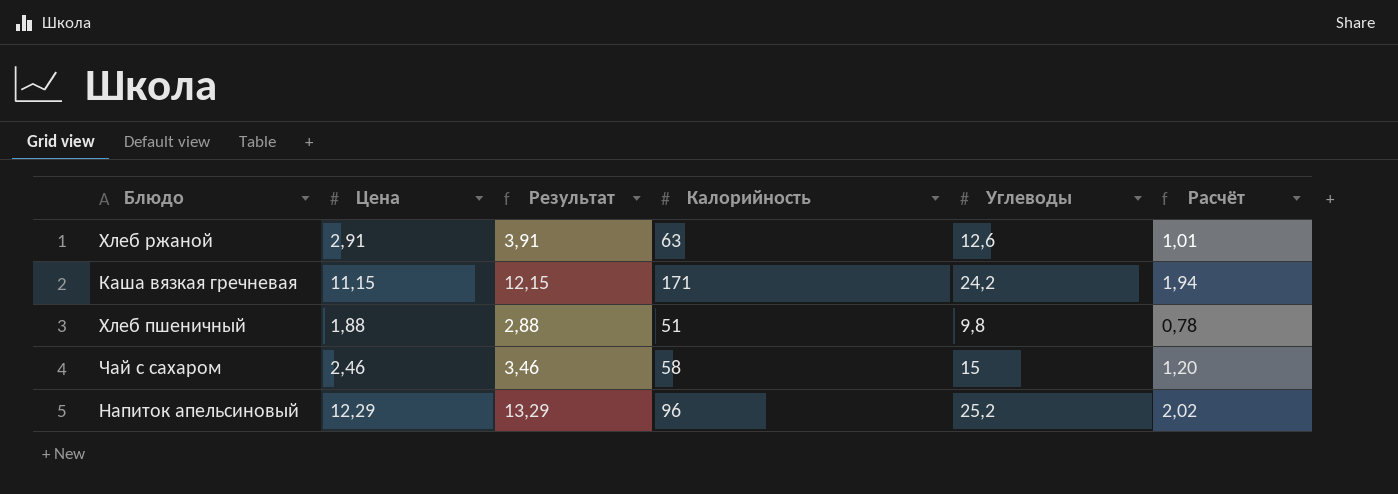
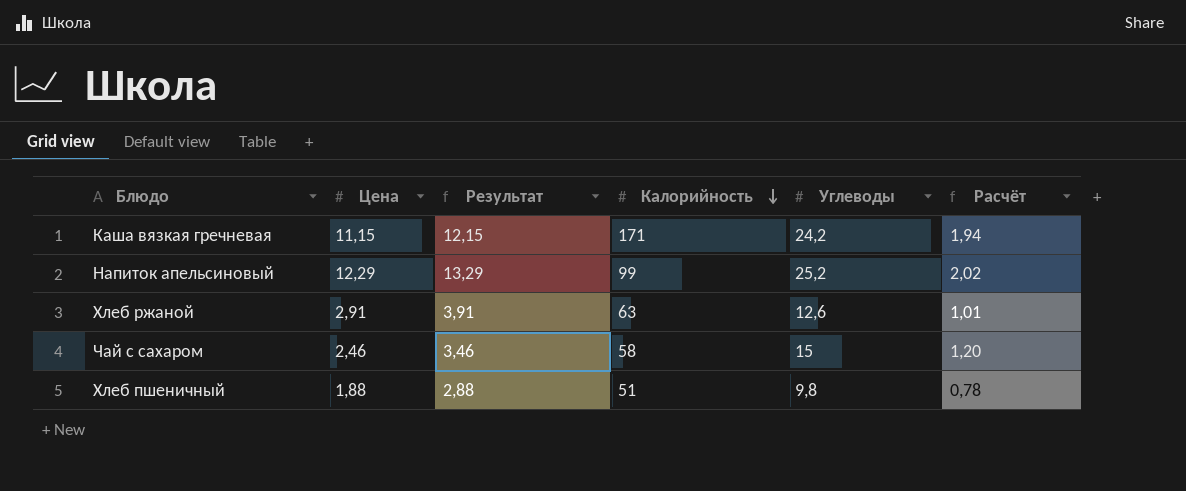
row order: none -> Калорийность descending
Напиток апельсиновый | Калорийность: 96 -> 99

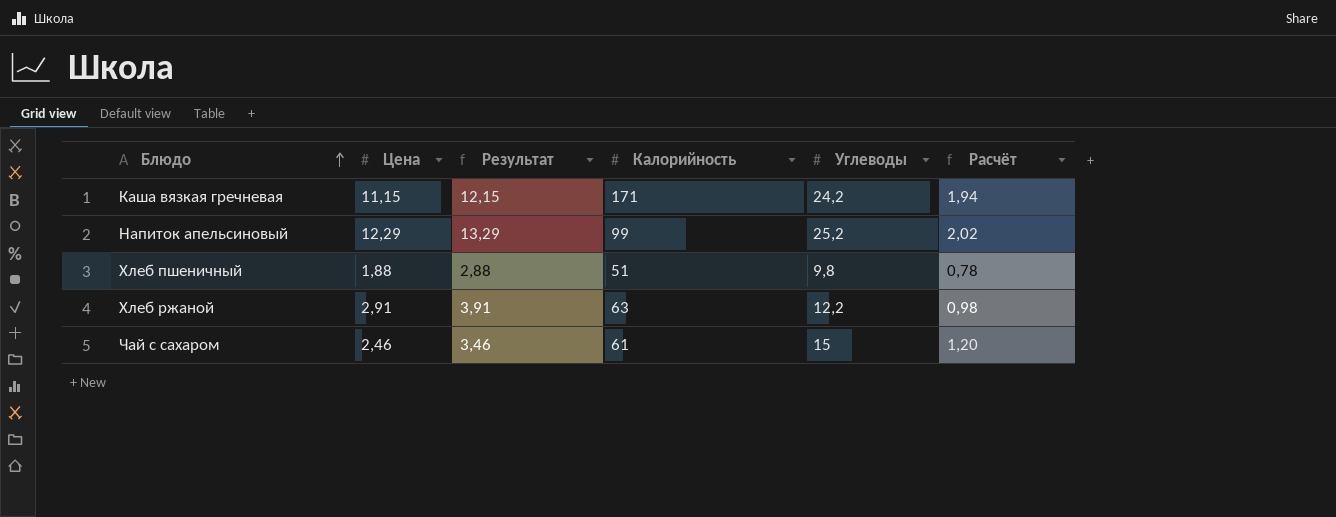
row order: Калорийность descending -> Блюдо ascending
Хлеб ржаной | Углеводы: 12,6 -> 12,2
Хлеб ржаной | Расчёт: 1,01 -> 0,98
Чай с сахаром | Калорийность: 58 -> 61

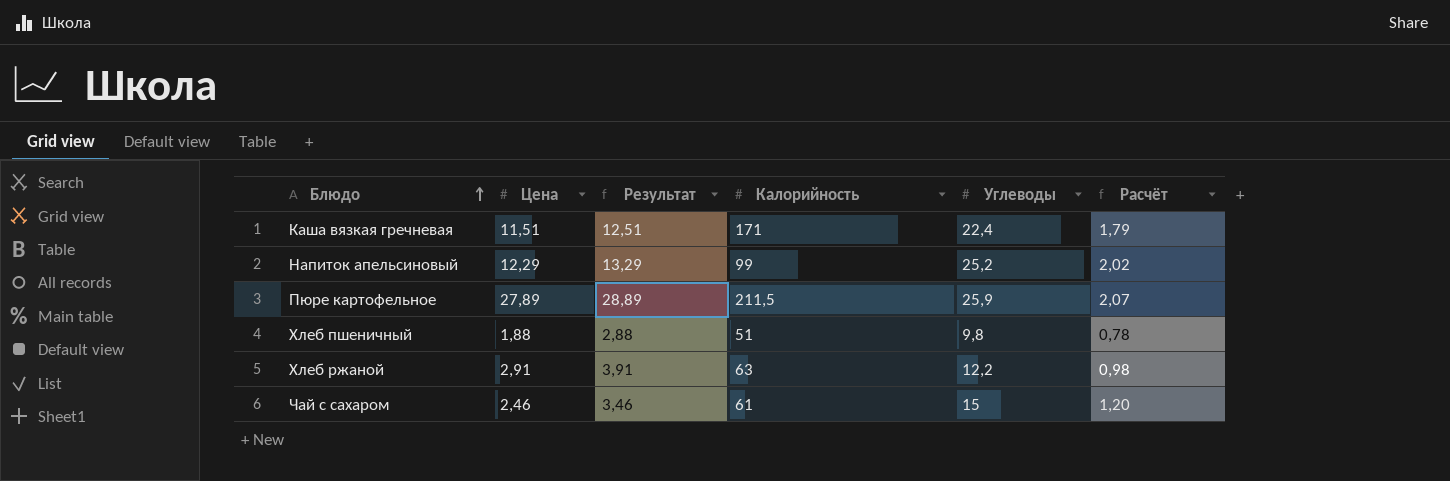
Каша вязкая гречневая | Цена: 11,15 -> 11,51
Каша вязкая гречневая | Результат: 12,15 -> 12,51
Каша вязкая гречневая | Углеводы: 24,2 -> 22,4
Каша вязкая гречневая | Расчёт: 1,94 -> 1,79
row Пюре картофельное: none -> 27,89 | 28,89 | 211,5 | 25,9 | 2,07

